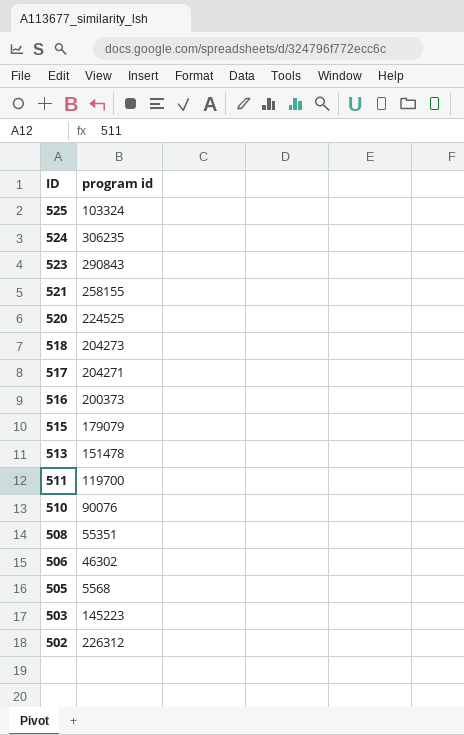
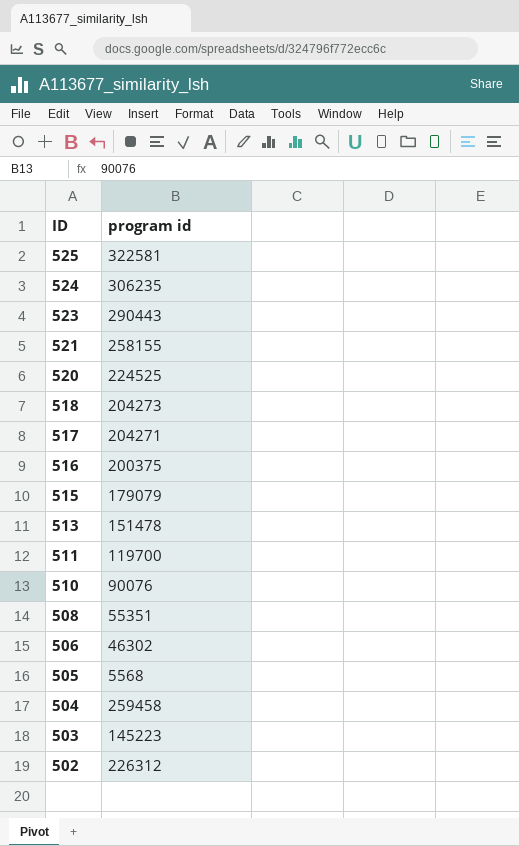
525 | program id: 103324 -> 322581
523 | program id: 290843 -> 290443
516 | program id: 200373 -> 200375
row 504: none -> 259458

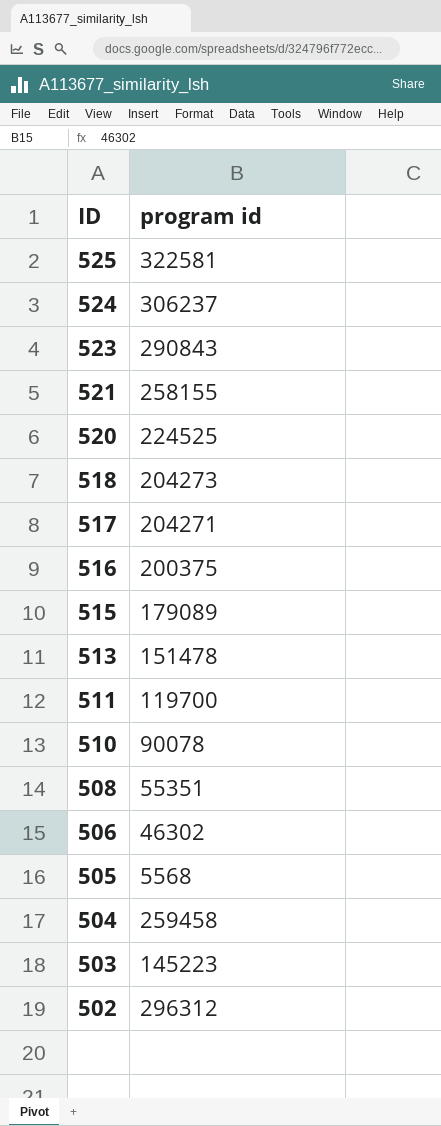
524 | program id: 306235 -> 306237
523 | program id: 290443 -> 290843
515 | program id: 179079 -> 179089
510 | program id: 90076 -> 90078
502 | program id: 226312 -> 296312

